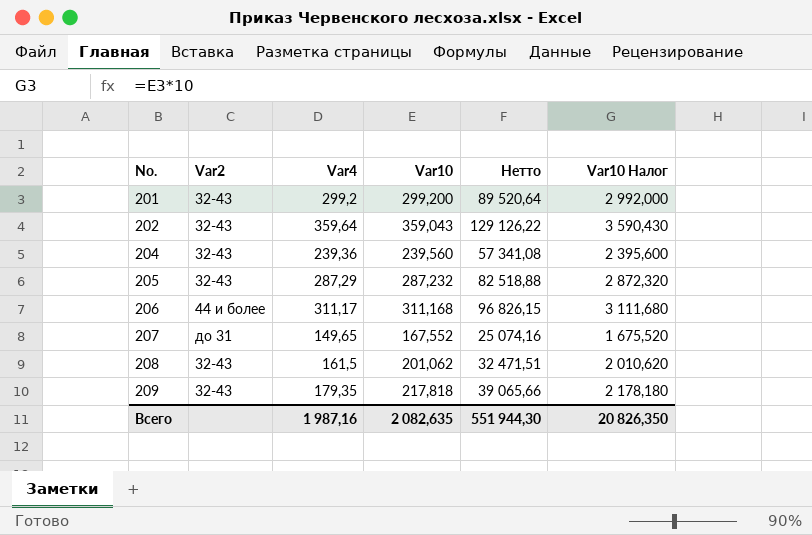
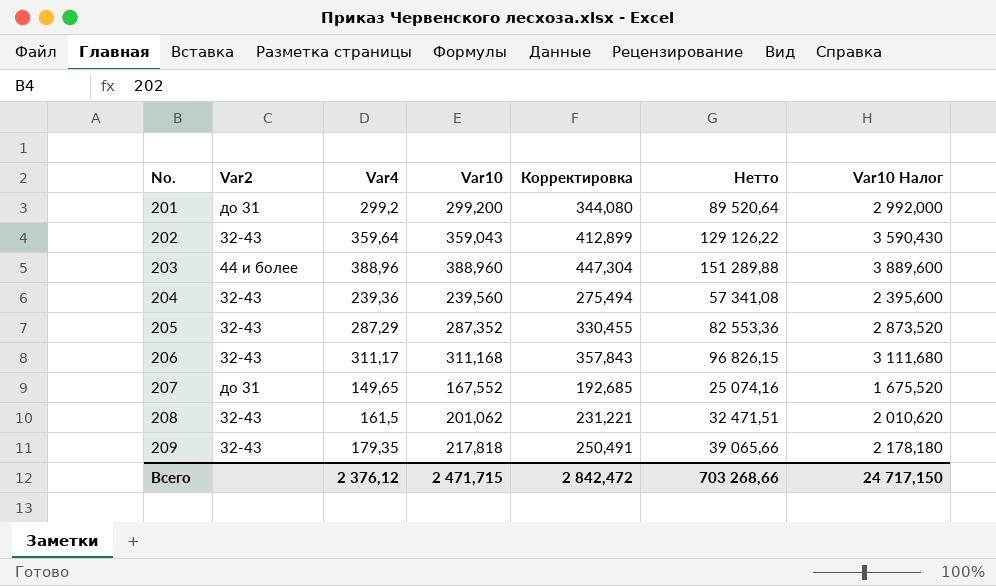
column Корректировка | formula: none -> [Var10] * 1,15
201 | Var2: 32-43 -> до 31
row 203: none -> 44 и более | 388,96 | 388,960 | 447,304 | 151 289,88 | 3 889,600
205 | Var10: 287,232 -> 287,352
205 | Нетто: 82 518,88 -> 82 553,36
205 | Var10 Налог: 2 872,320 -> 2 873,520
206 | Var2: 44 и более -> 32-43
Всего | Var4: 1 987,16 -> 2 376,12
Всего | Var10: 2 082,635 -> 2 471,715
Всего | Нетто: 551 944,30 -> 703 268,66
Всего | Var10 Налог: 20 826,350 -> 24 717,150

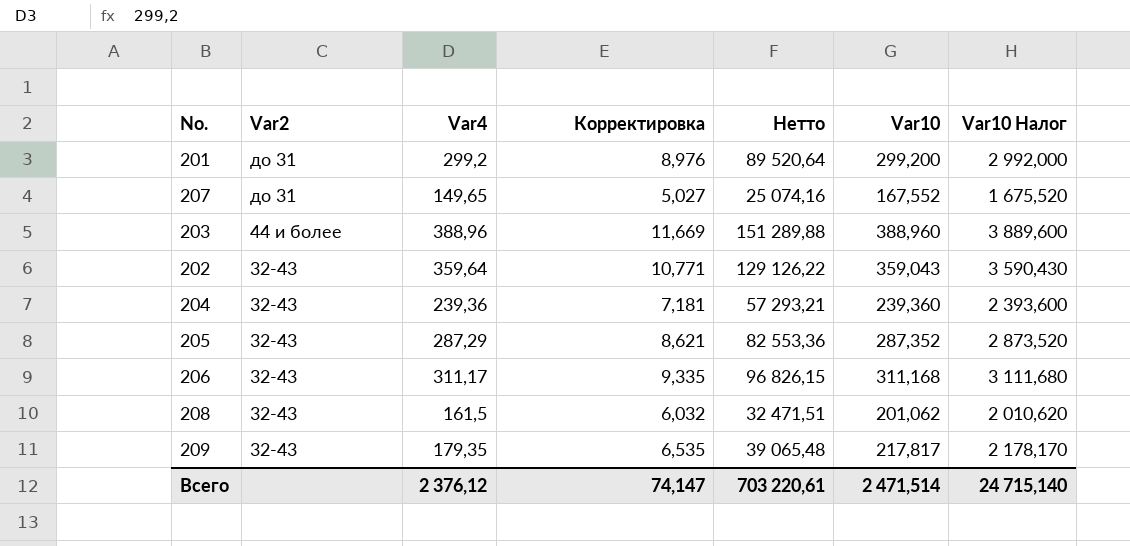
row order: No. ascending -> Var2 descending
column Корректировка | formula: [Var10] * 1,15 -> [Var10] * 0,03
column Var10 | position: 4 -> 6
204 | Нетто: 57 341,08 -> 57 293,21
204 | Var10: 239,560 -> 239,360
204 | Var10 Налог: 2 395,600 -> 2 393,600
209 | Нетто: 39 065,66 -> 39 065,48
209 | Var10: 217,818 -> 217,817
209 | Var10 Налог: 2 178,180 -> 2 178,170
Всего | Корректировка: 2 842,472 -> 74,147
Всего | Нетто: 703 268,66 -> 703 220,61
Всего | Var10: 2 471,715 -> 2 471,514
Всего | Var10 Налог: 24 717,150 -> 24 715,140

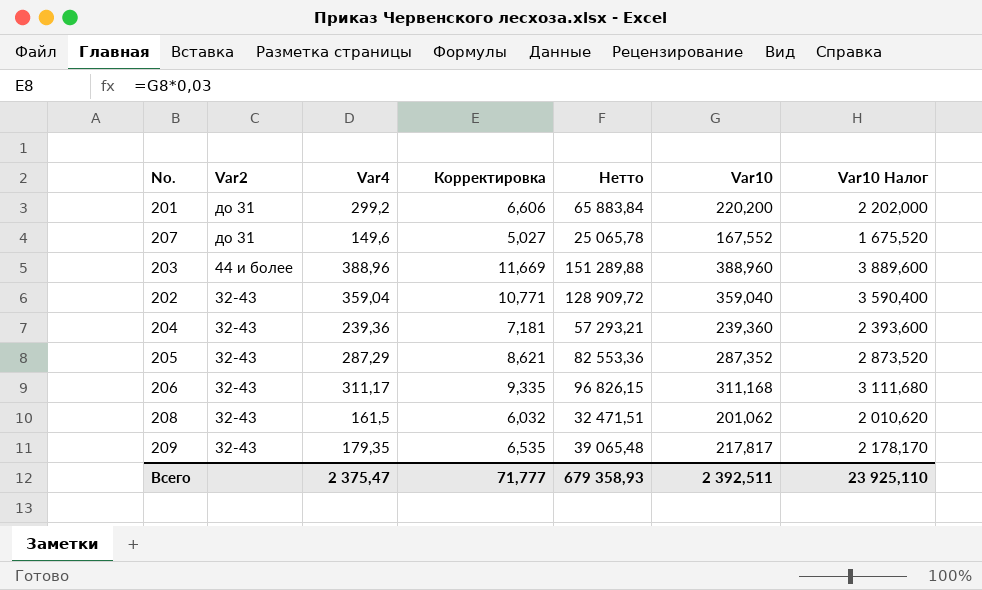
201 | Корректировка: 8,976 -> 6,606
201 | Нетто: 89 520,64 -> 65 883,84
201 | Var10: 299,200 -> 220,200
201 | Var10 Налог: 2 992,000 -> 2 202,000
207 | Var4: 149,65 -> 149,6
207 | Нетто: 25 074,16 -> 25 065,78
202 | Var4: 359,64 -> 359,04
202 | Нетто: 129 126,22 -> 128 909,72
202 | Var10: 359,043 -> 359,040
202 | Var10 Налог: 3 590,430 -> 3 590,400
Всего | Var4: 2 376,12 -> 2 375,47
Всего | Корректировка: 74,147 -> 71,777
Всего | Нетто: 703 220,61 -> 679 358,93
Всего | Var10: 2 471,514 -> 2 392,511
Всего | Var10 Налог: 24 715,140 -> 23 925,110

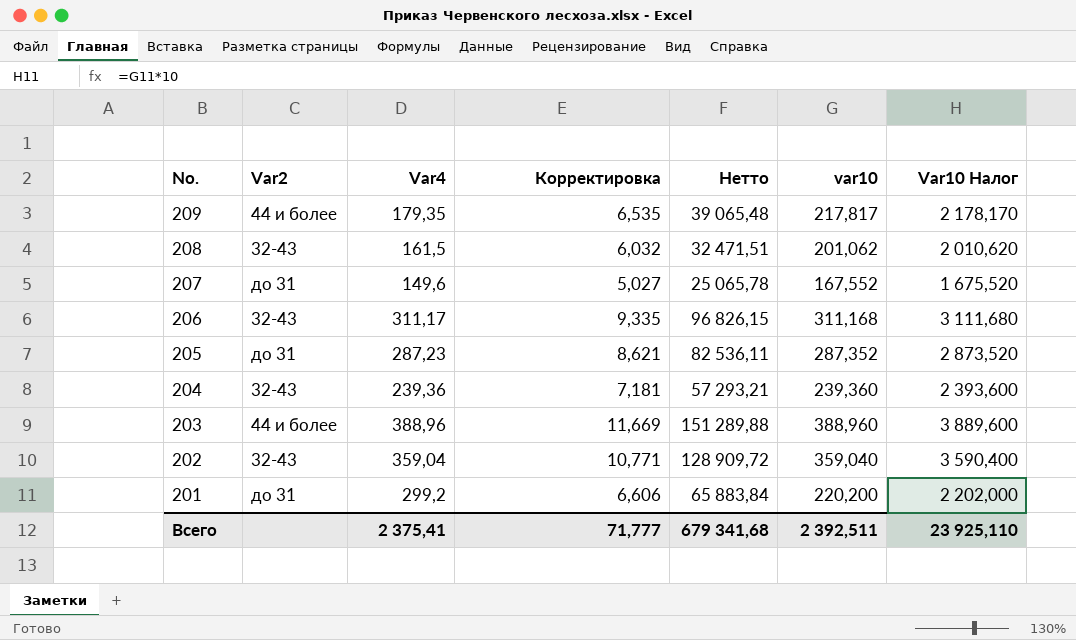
row order: Var2 descending -> No. descending
column name: Var10 -> var10
209 | Var2: 32-43 -> 44 и более
205 | Var2: 32-43 -> до 31
205 | Var4: 287,29 -> 287,23
205 | Нетто: 82 553,36 -> 82 536,11
Всего | Var4: 2 375,47 -> 2 375,41
Всего | Нетто: 679 358,93 -> 679 341,68

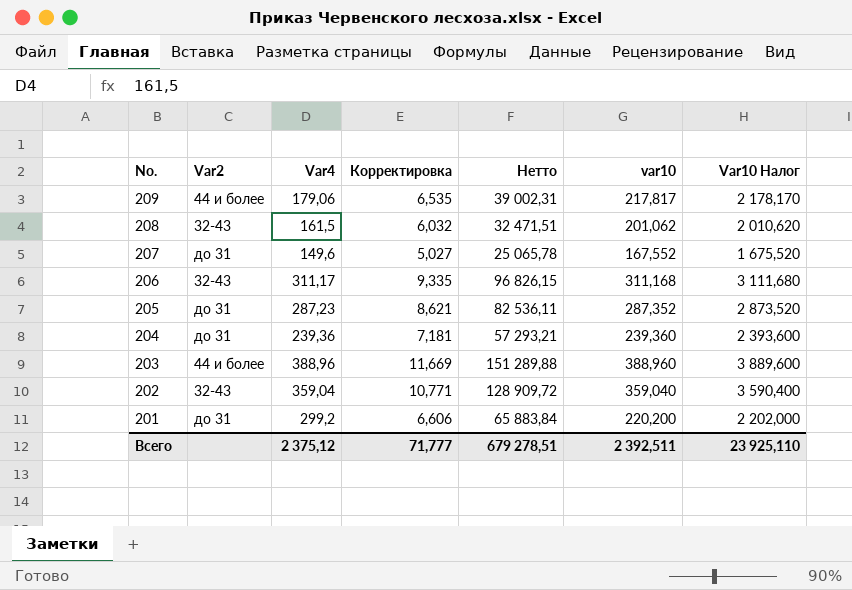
209 | Var4: 179,35 -> 179,06
209 | Нетто: 39 065,48 -> 39 002,31
204 | Var2: 32-43 -> до 31
Всего | Var4: 2 375,41 -> 2 375,12
Всего | Нетто: 679 341,68 -> 679 278,51

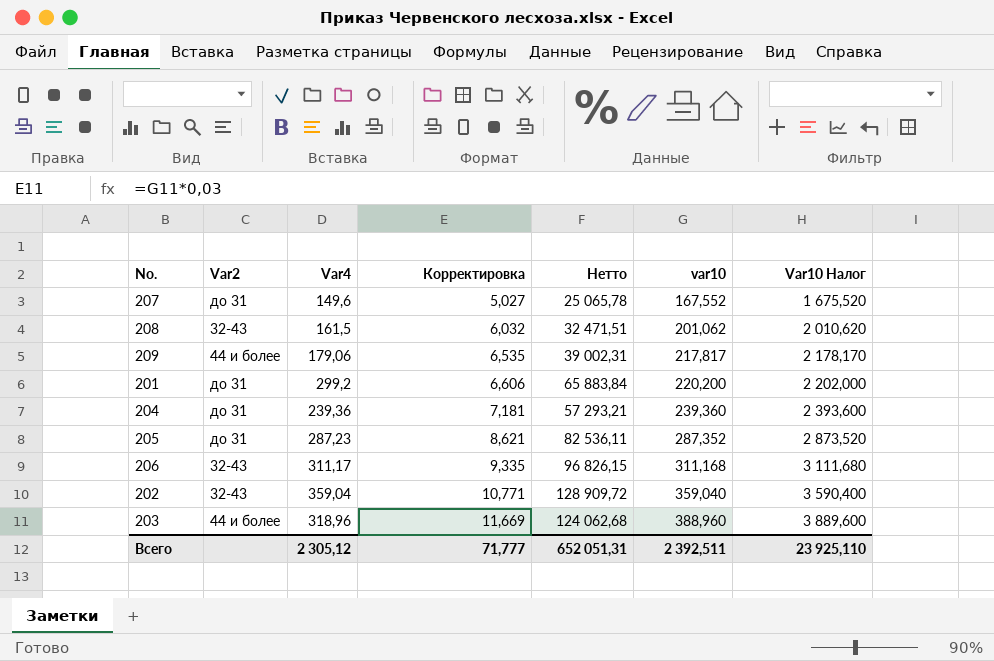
row order: No. descending -> Корректировка ascending
203 | Var4: 388,96 -> 318,96
203 | Нетто: 151 289,88 -> 124 062,68
Всего | Var4: 2 375,12 -> 2 305,12
Всего | Нетто: 679 278,51 -> 652 051,31

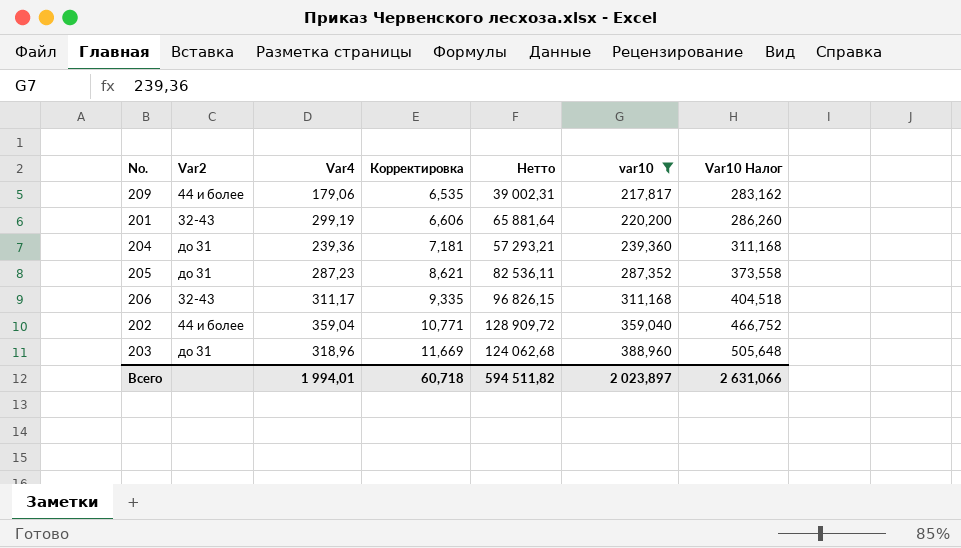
filter: none -> var10 >= 217,817
column Var10 Налог | formula: [var10] * 10 -> [var10] * 1,3
201 | Var2: до 31 -> 32-43
201 | Var4: 299,2 -> 299,19
201 | Нетто: 65 883,84 -> 65 881,64
202 | Var2: 32-43 -> 44 и более
203 | Var2: 44 и более -> до 31
Всего | Var4: 2 305,12 -> 1 994,01
Всего | Корректировка: 71,777 -> 60,718
Всего | Нетто: 652 051,31 -> 594 511,82
Всего | var10: 2 392,511 -> 2 023,897
Всего | Var10 Налог: 23 925,110 -> 2 631,066

